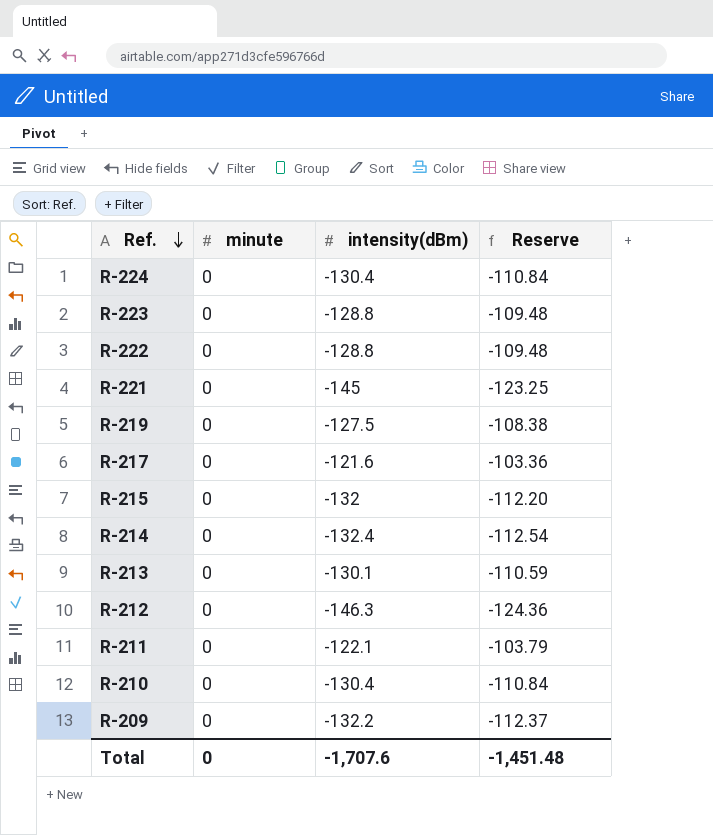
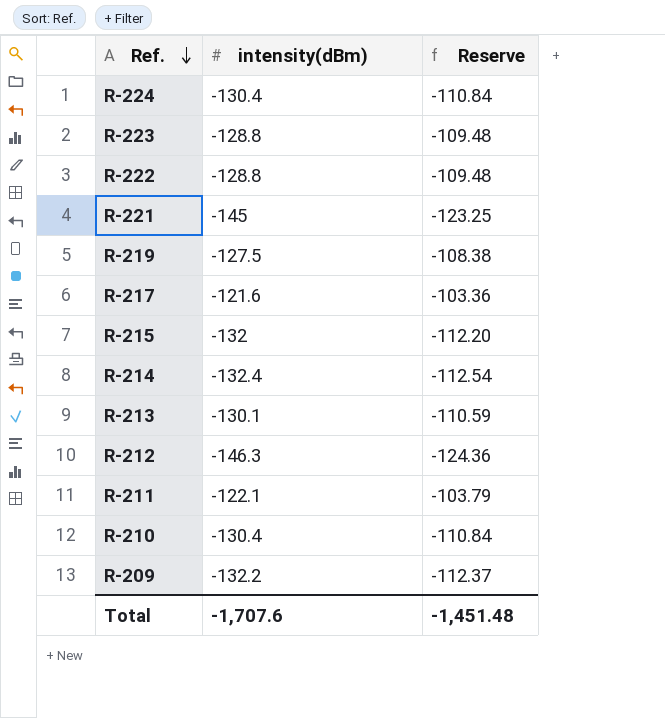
column minute | position: 2 -> none

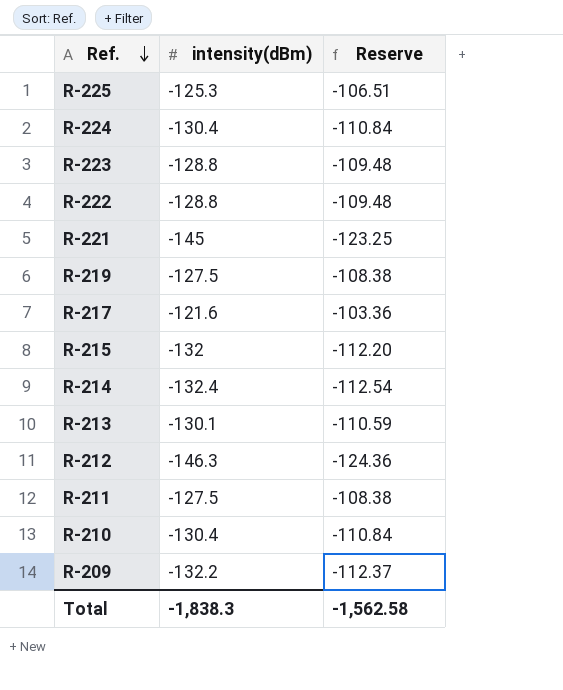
row R-225: none -> -125.3 | -106.51
R-211 | intensity(dBm): -122.1 -> -127.5
R-211 | Reserve: -103.79 -> -108.38
Total | intensity(dBm): -1,707.6 -> -1,838.3
Total | Reserve: -1,451.48 -> -1,562.58

